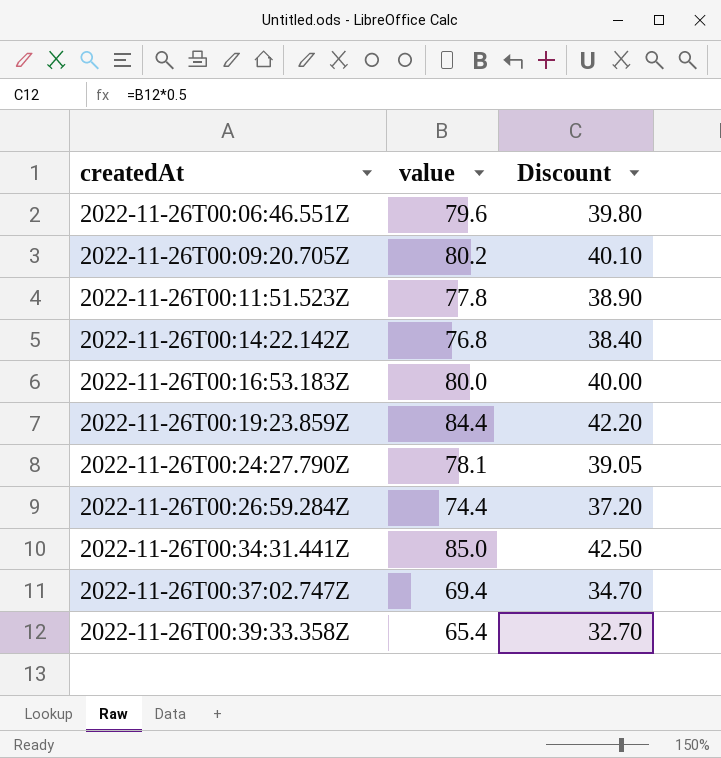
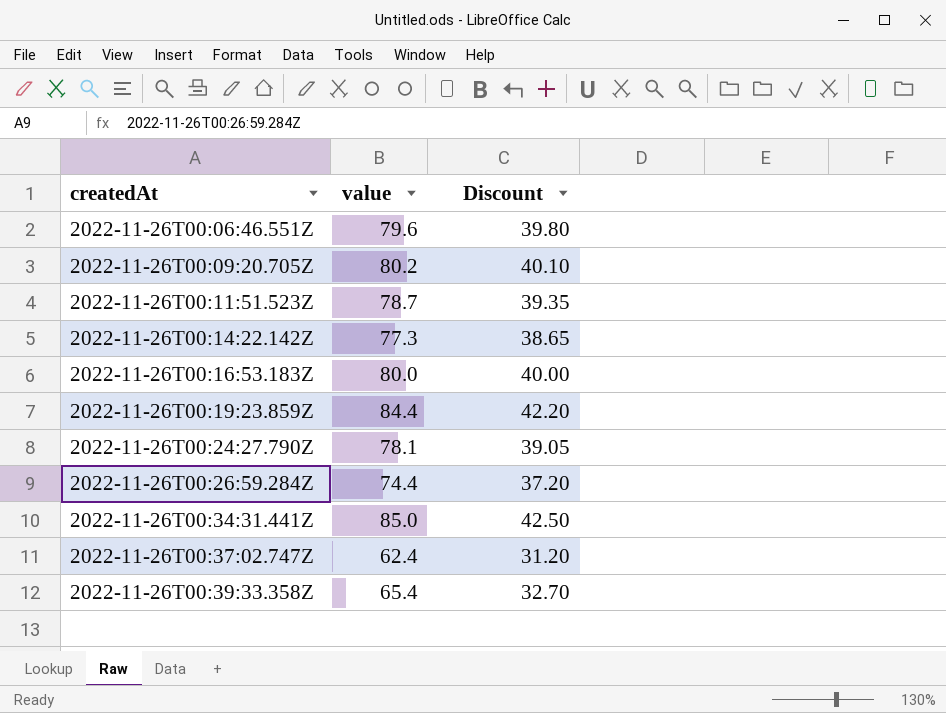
2022-11-26T00:11:51.523Z | value: 77.8 -> 78.7
2022-11-26T00:11:51.523Z | Discount: 38.90 -> 39.35
2022-11-26T00:14:22.142Z | value: 76.8 -> 77.3
2022-11-26T00:14:22.142Z | Discount: 38.40 -> 38.65
2022-11-26T00:37:02.747Z | value: 69.4 -> 62.4
2022-11-26T00:37:02.747Z | Discount: 34.70 -> 31.20

